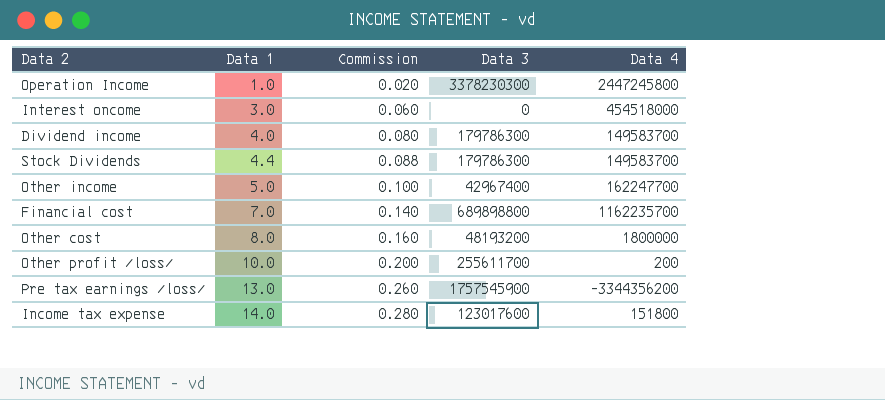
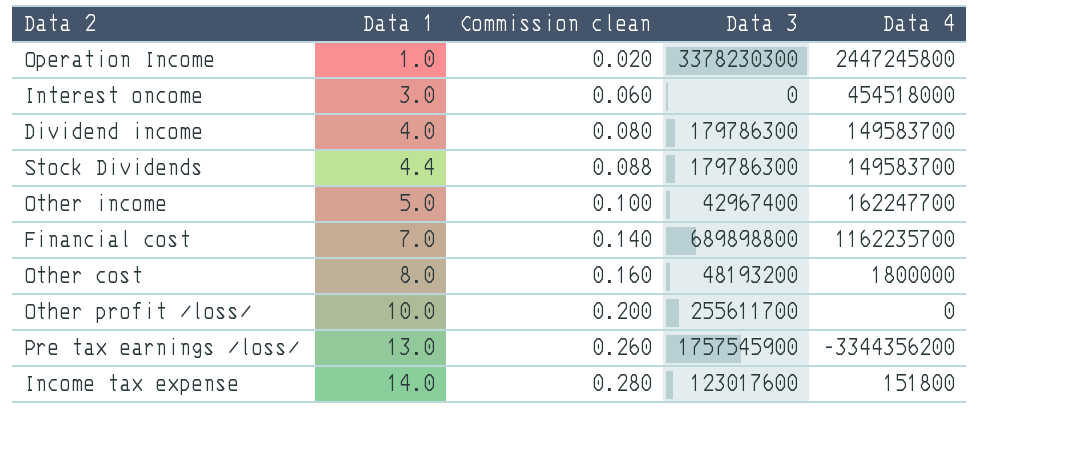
column name: Commission -> Commission clean
Other profit /loss/ | Data 4: 200 -> 0

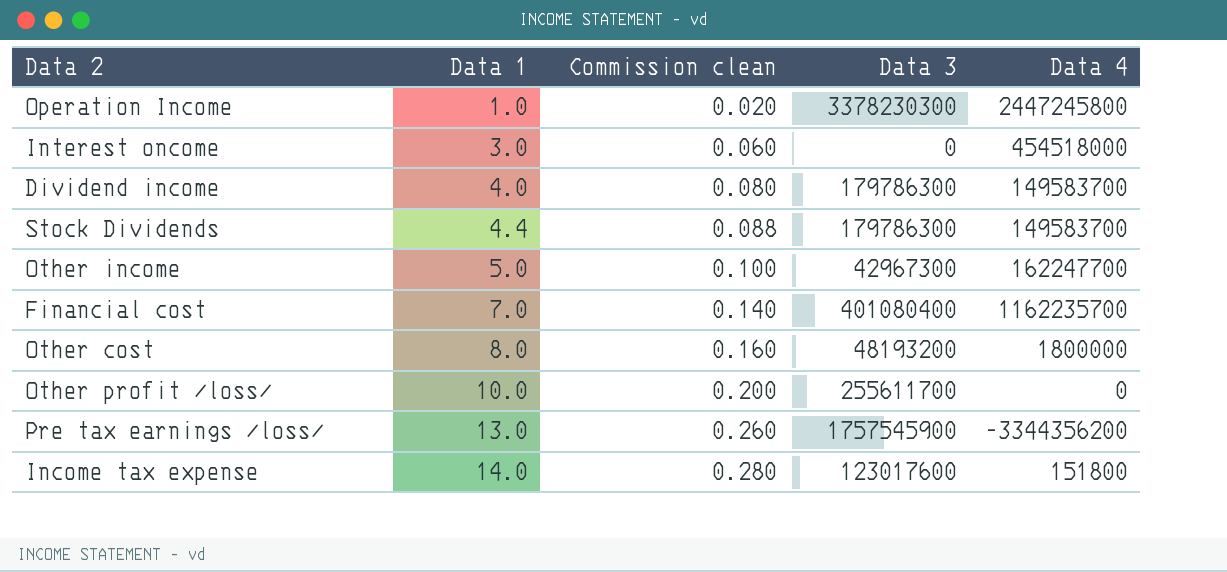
Other income | Data 3: 42967400 -> 42967300
Financial cost | Data 3: 689898800 -> 401080400

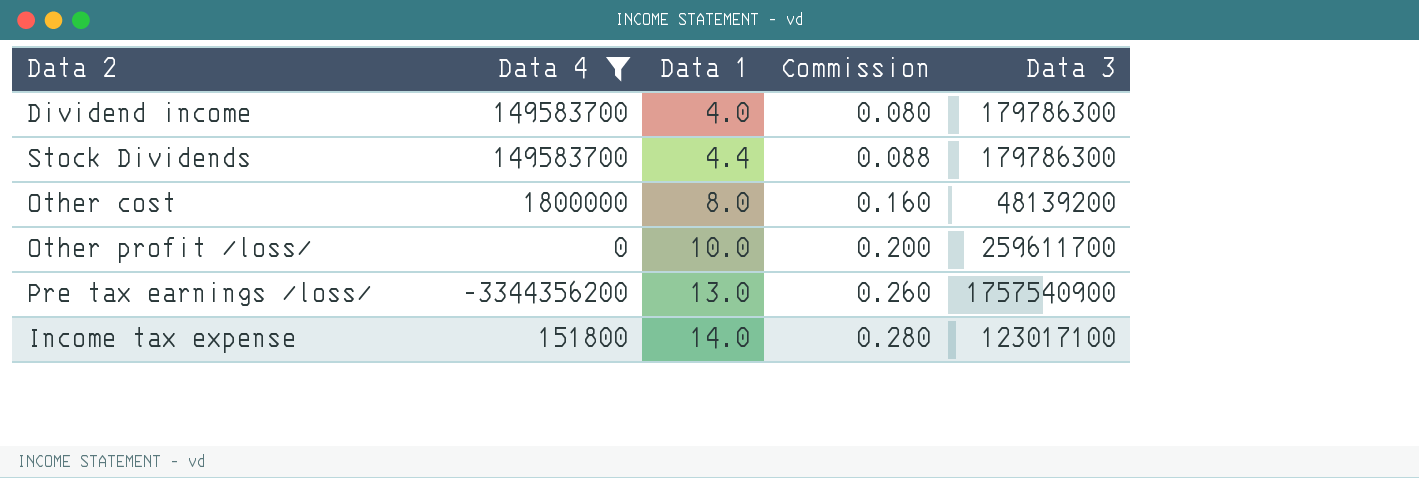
filter: none -> Data 4 <= 149583700
column Data 4 | position: 5 -> 2
column name: Commission clean -> Commission
Other cost | Data 3: 48193200 -> 48139200
Other profit /loss/ | Data 3: 255611700 -> 259611700
Pre tax earnings /loss/ | Data 3: 1757545900 -> 1757540900
Income tax expense | Data 3: 123017600 -> 123017100

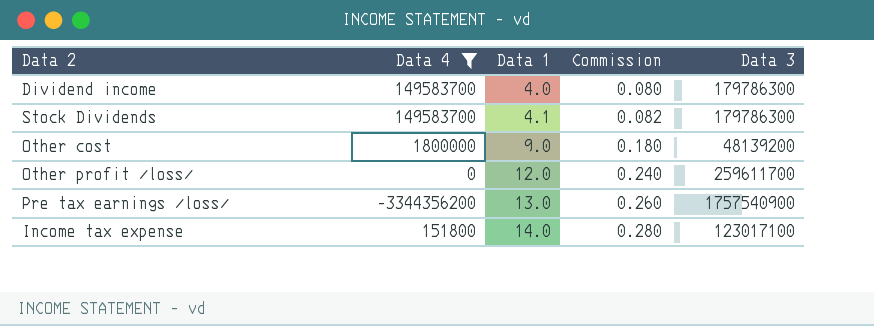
Stock Dividends | Data 1: 4.4 -> 4.1
Stock Dividends | Commission: 0.088 -> 0.082
Other cost | Data 1: 8.0 -> 9.0
Other cost | Commission: 0.160 -> 0.180
Other profit /loss/ | Data 1: 10.0 -> 12.0
Other profit /loss/ | Commission: 0.200 -> 0.240

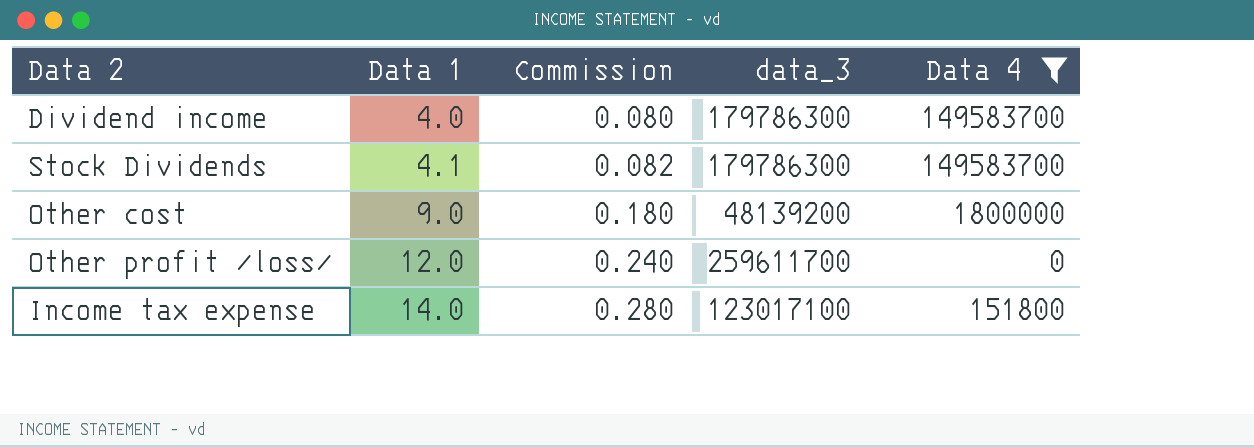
column name: Data 3 -> data_3
column Data 4 | position: 2 -> 5
row Pre tax earnings /loss/: -3344356200 | 13.0 | 0.260 | 1757540900 -> none

